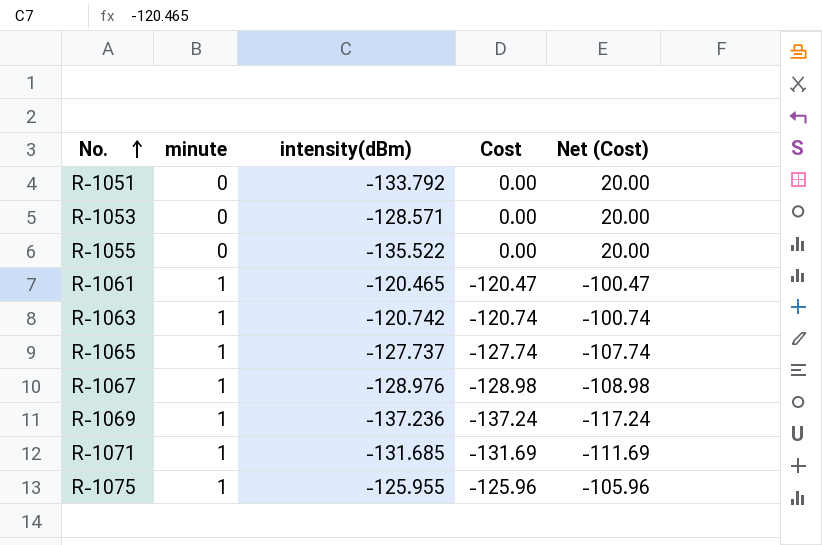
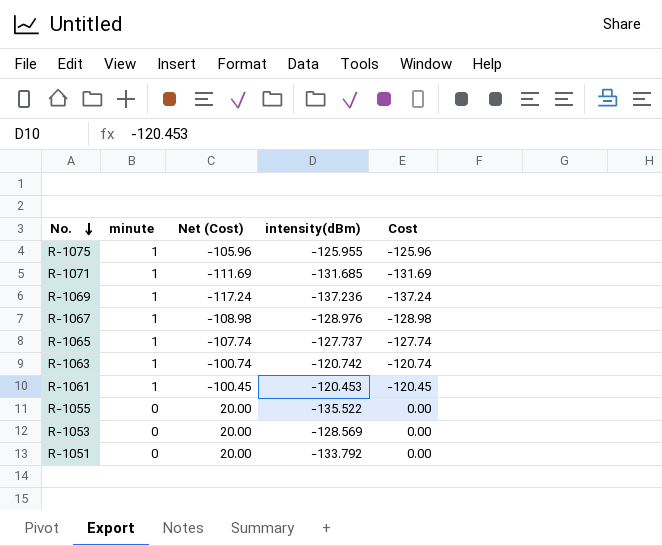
row order: No. ascending -> No. descending
column Net (Cost) | position: 5 -> 3
R-1061 | Net (Cost): -100.47 -> -100.45
R-1061 | intensity(dBm): -120.465 -> -120.453
R-1061 | Cost: -120.47 -> -120.45
R-1053 | intensity(dBm): -128.571 -> -128.569

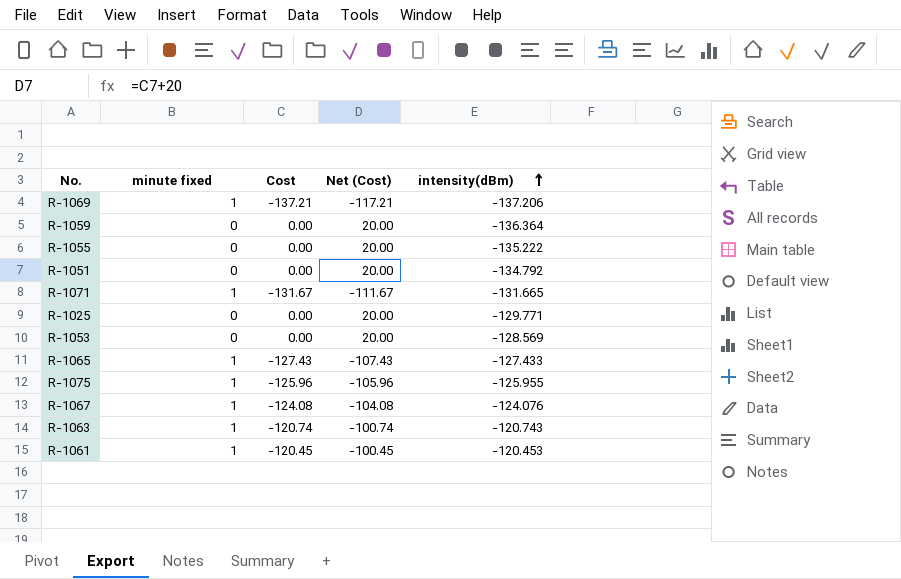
row order: No. descending -> intensity(dBm) ascending
column name: minute -> minute fixed
column Cost | position: 5 -> 3
R-1069 | Cost: -137.24 -> -137.21
R-1069 | Net (Cost): -117.24 -> -117.21
R-1069 | intensity(dBm): -137.236 -> -137.206
row R-1059: none -> 0 | 0.00 | 20.00 | -136.364
R-1055 | intensity(dBm): -135.522 -> -135.222
R-1051 | intensity(dBm): -133.792 -> -134.792
R-1071 | Cost: -131.69 -> -131.67
R-1071 | Net (Cost): -111.69 -> -111.67
R-1071 | intensity(dBm): -131.685 -> -131.665
row R-1025: none -> 0 | 0.00 | 20.00 | -129.771
R-1065 | Cost: -127.74 -> -127.43
R-1065 | Net (Cost): -107.74 -> -107.43
R-1065 | intensity(dBm): -127.737 -> -127.433
R-1067 | Cost: -128.98 -> -124.08
R-1067 | Net (Cost): -108.98 -> -104.08
R-1067 | intensity(dBm): -128.976 -> -124.076
R-1063 | intensity(dBm): -120.742 -> -120.743

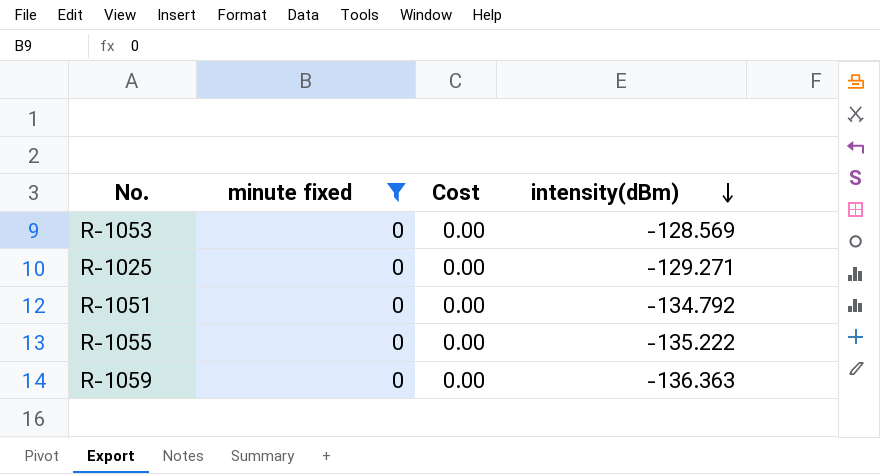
filter: none -> minute fixed = 0
row order: intensity(dBm) ascending -> intensity(dBm) descending
column Net (Cost) | formula: [Cost] + 20 -> none
R-1025 | intensity(dBm): -129.771 -> -129.271
R-1059 | intensity(dBm): -136.364 -> -136.363

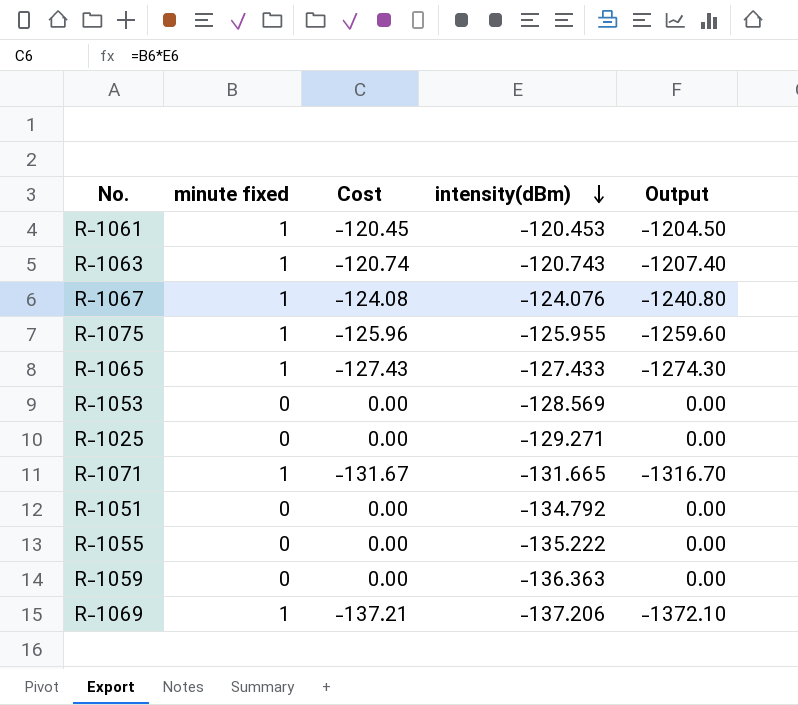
filter: minute fixed = 0 -> none
column Output | formula: none -> [Cost] * 10

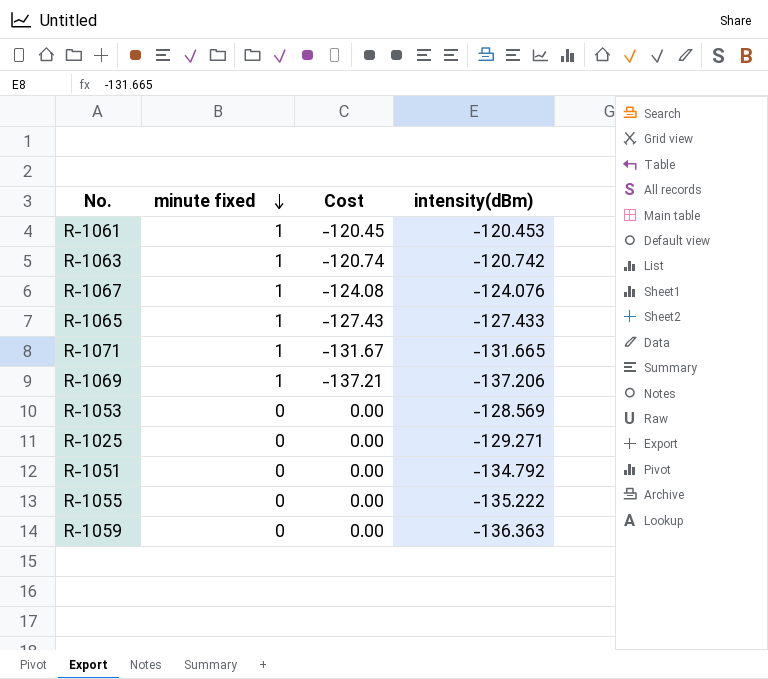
row order: intensity(dBm) descending -> minute fixed descending
column Output | formula: [Cost] * 10 -> none
row R-1075: 1 | -125.96 | -125.955 | -1259.60 -> none
R-1063 | intensity(dBm): -120.743 -> -120.742

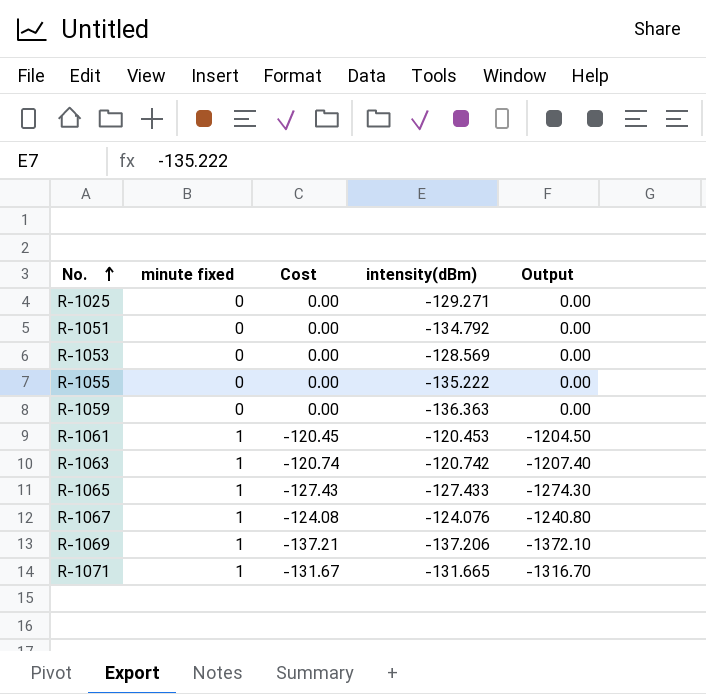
row order: minute fixed descending -> No. ascending
column Output | formula: none -> [Cost] * 10

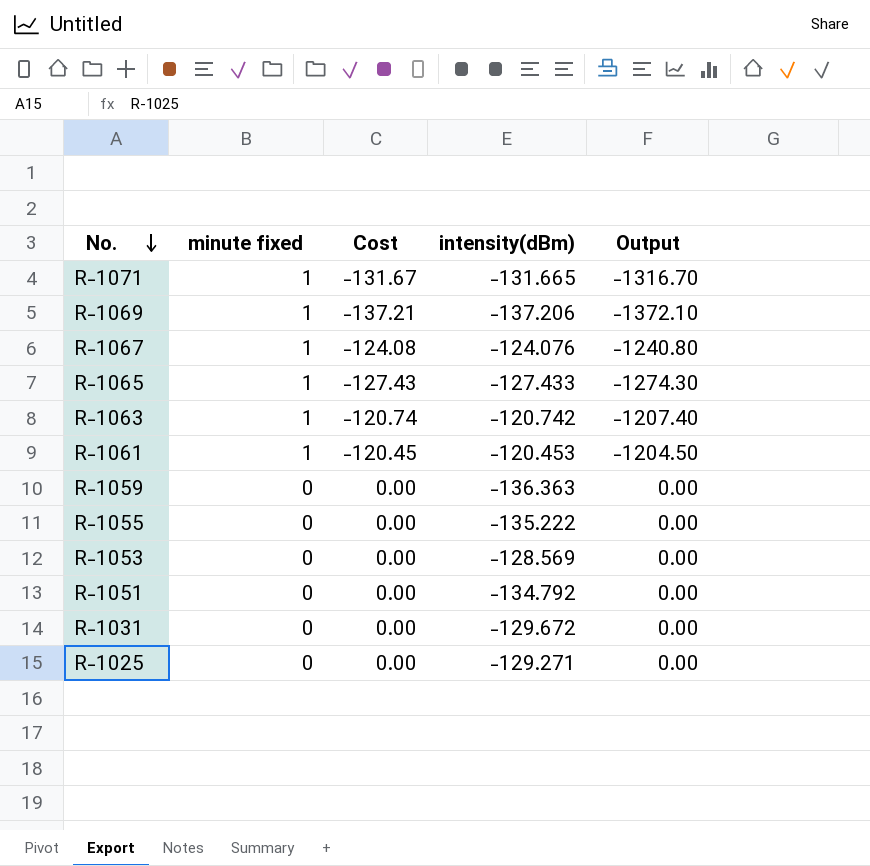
row order: No. ascending -> No. descending
row R-1031: none -> 0 | 0.00 | -129.672 | 0.00

